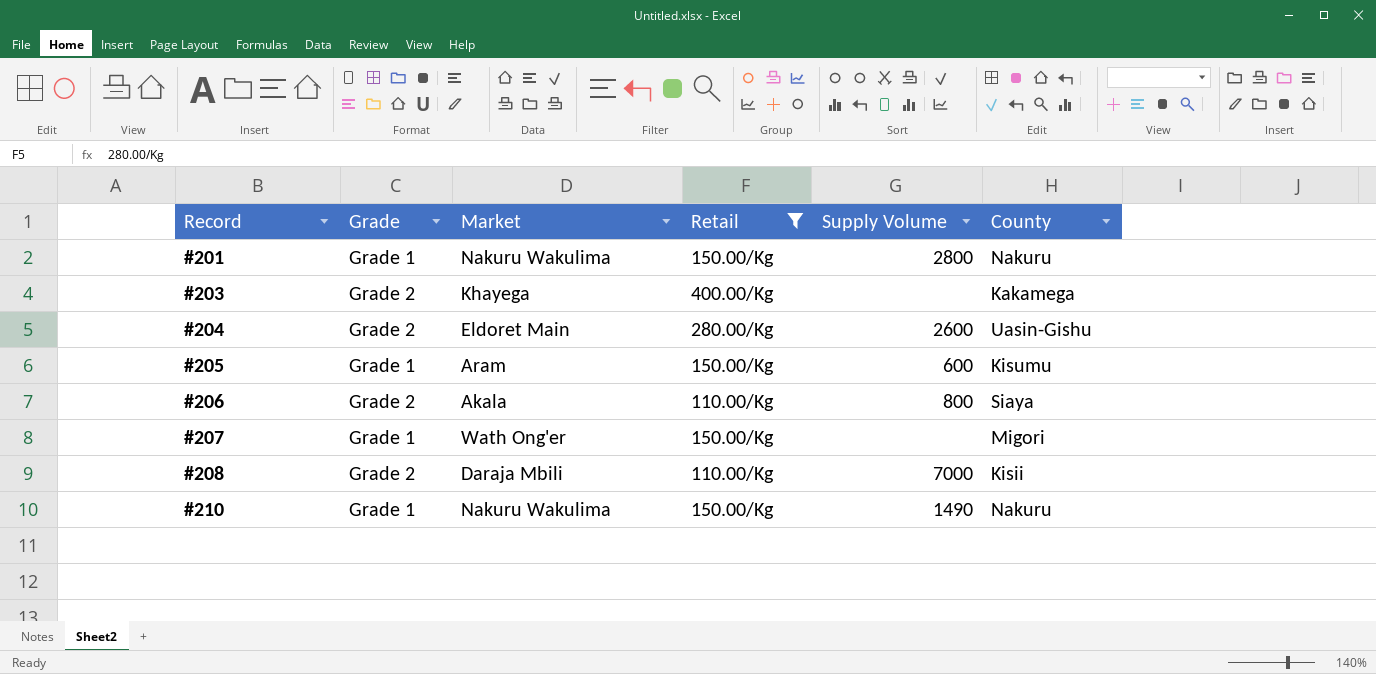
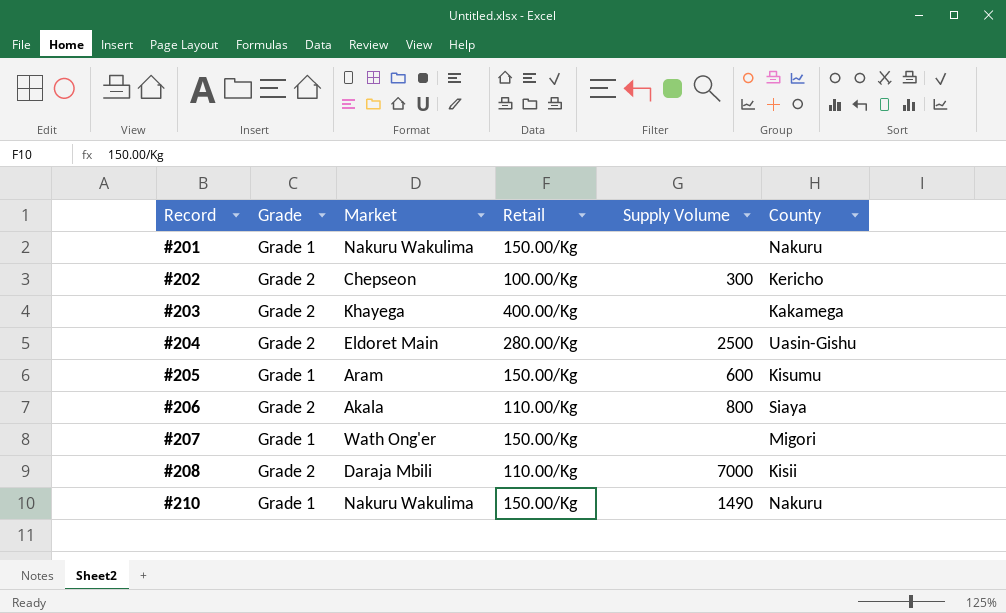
filter: Retail != 100.00/Kg -> none
#201 | Supply Volume: 2800 -> none
#204 | Supply Volume: 2600 -> 2500

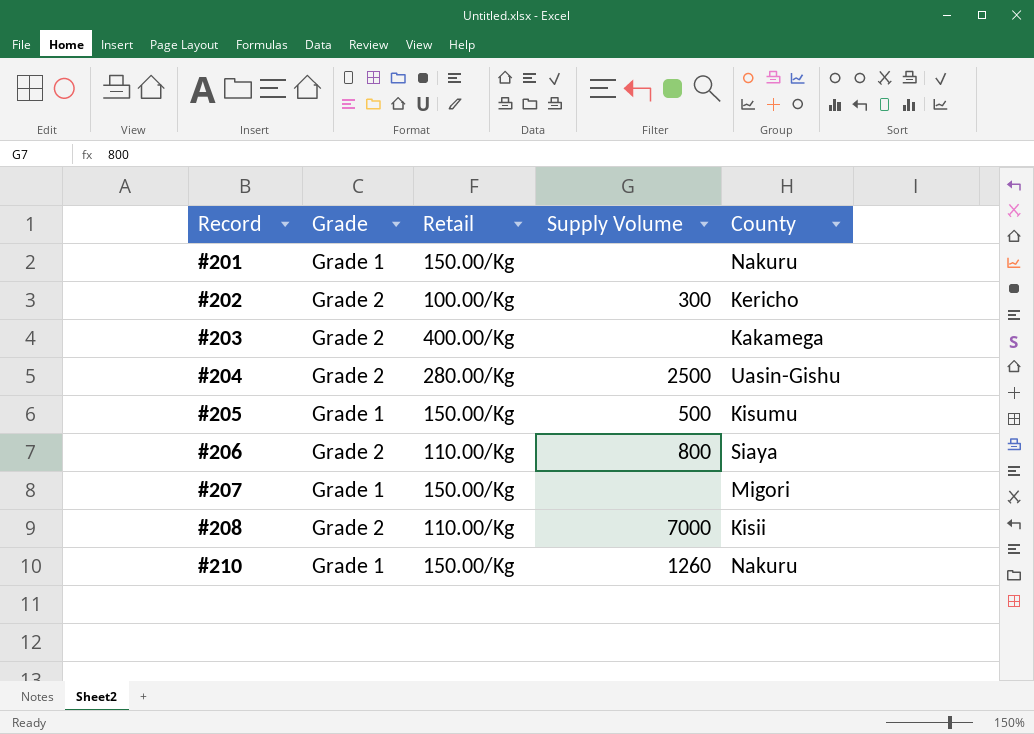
column Market | position: 3 -> none
#205 | Supply Volume: 600 -> 500
#210 | Supply Volume: 1490 -> 1260

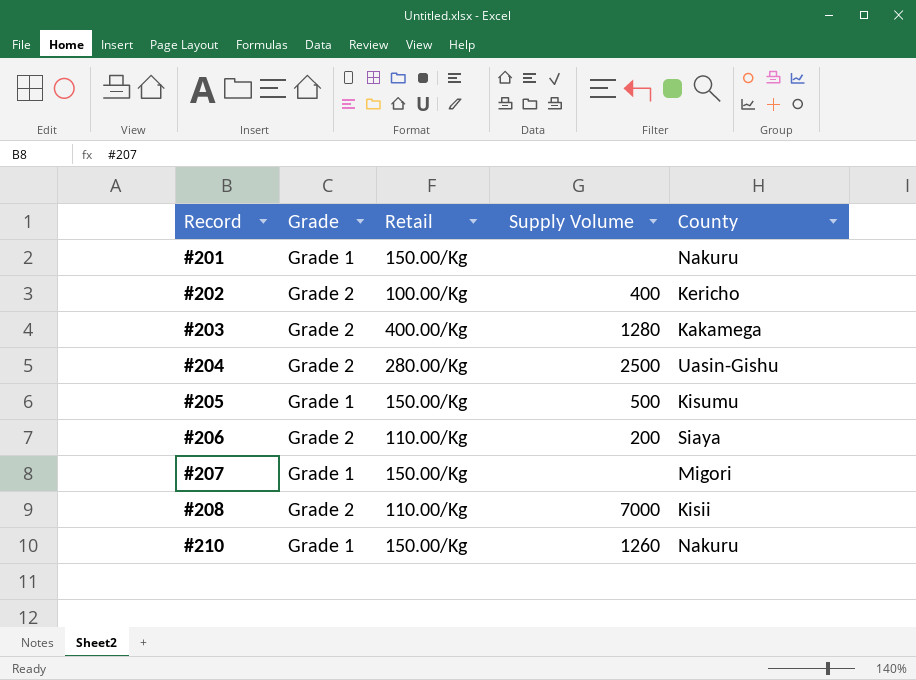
#202 | Supply Volume: 300 -> 400
#203 | Supply Volume: none -> 1280
#206 | Supply Volume: 800 -> 200

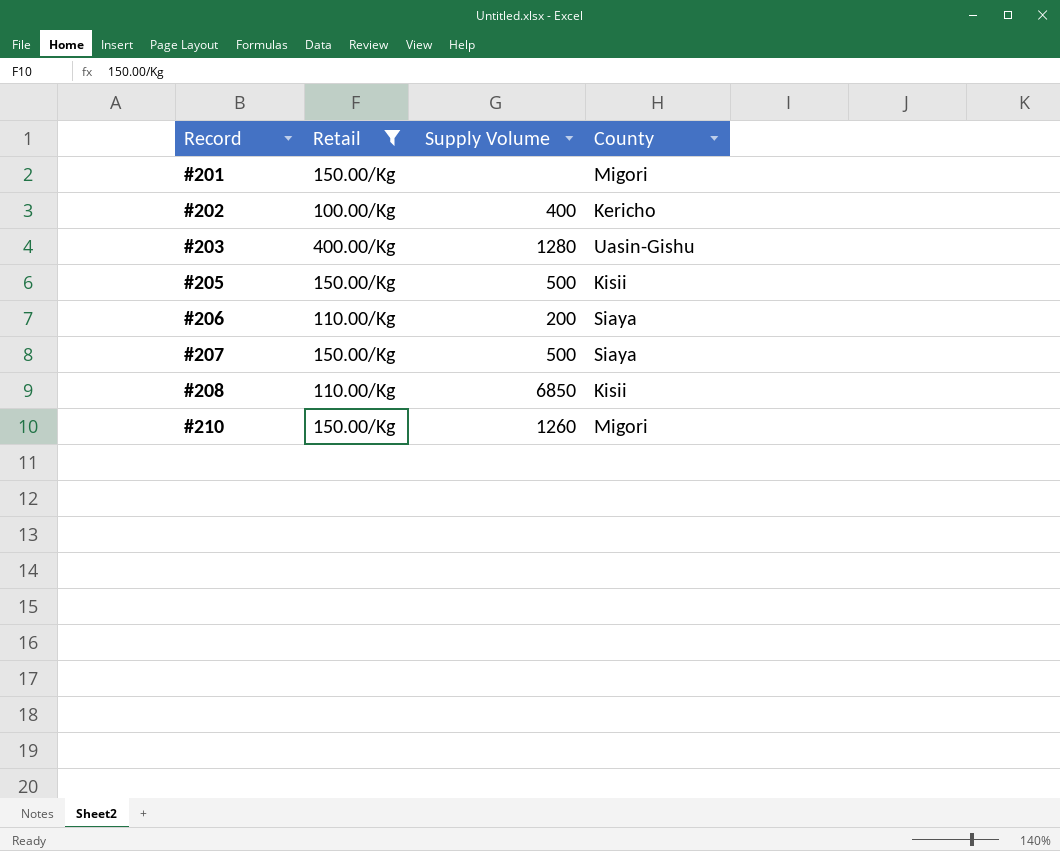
filter: none -> Retail != 280.00/Kg
column Grade | position: 2 -> none
#201 | County: Nakuru -> Migori
#203 | County: Kakamega -> Uasin-Gishu
#205 | County: Kisumu -> Kisii
#207 | Supply Volume: none -> 500
#207 | County: Migori -> Siaya
#208 | Supply Volume: 7000 -> 6850
#210 | County: Nakuru -> Migori

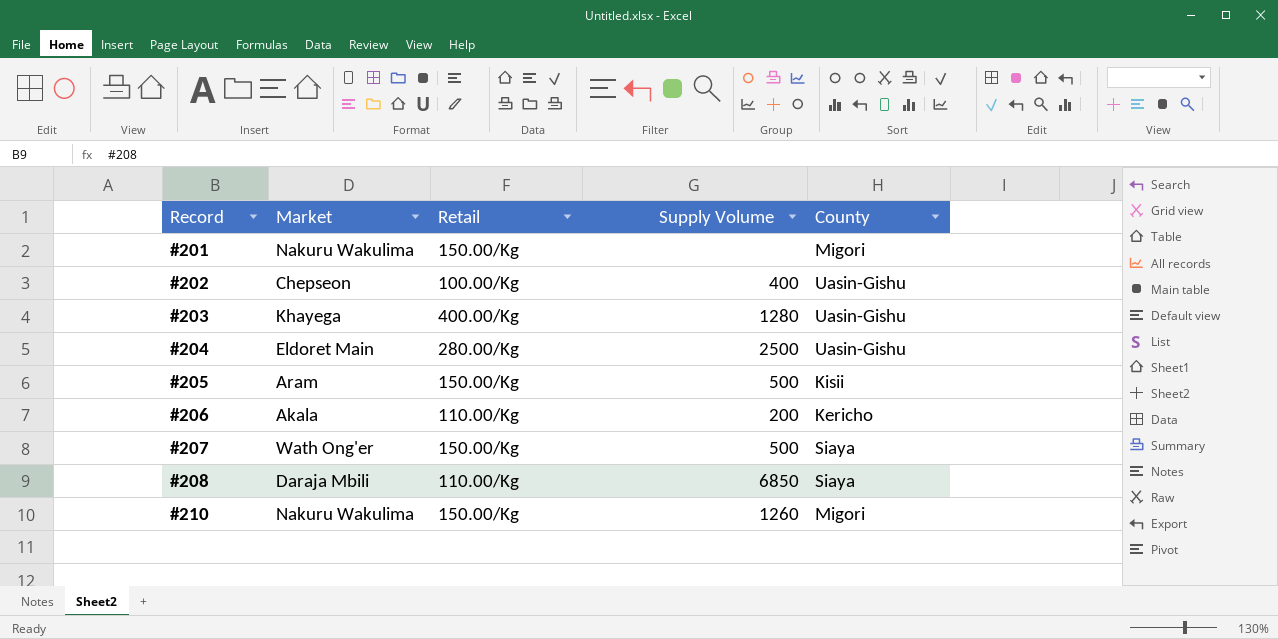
filter: Retail != 280.00/Kg -> none
column Market | position: none -> 2
#202 | County: Kericho -> Uasin-Gishu
#206 | County: Siaya -> Kericho
#208 | County: Kisii -> Siaya

